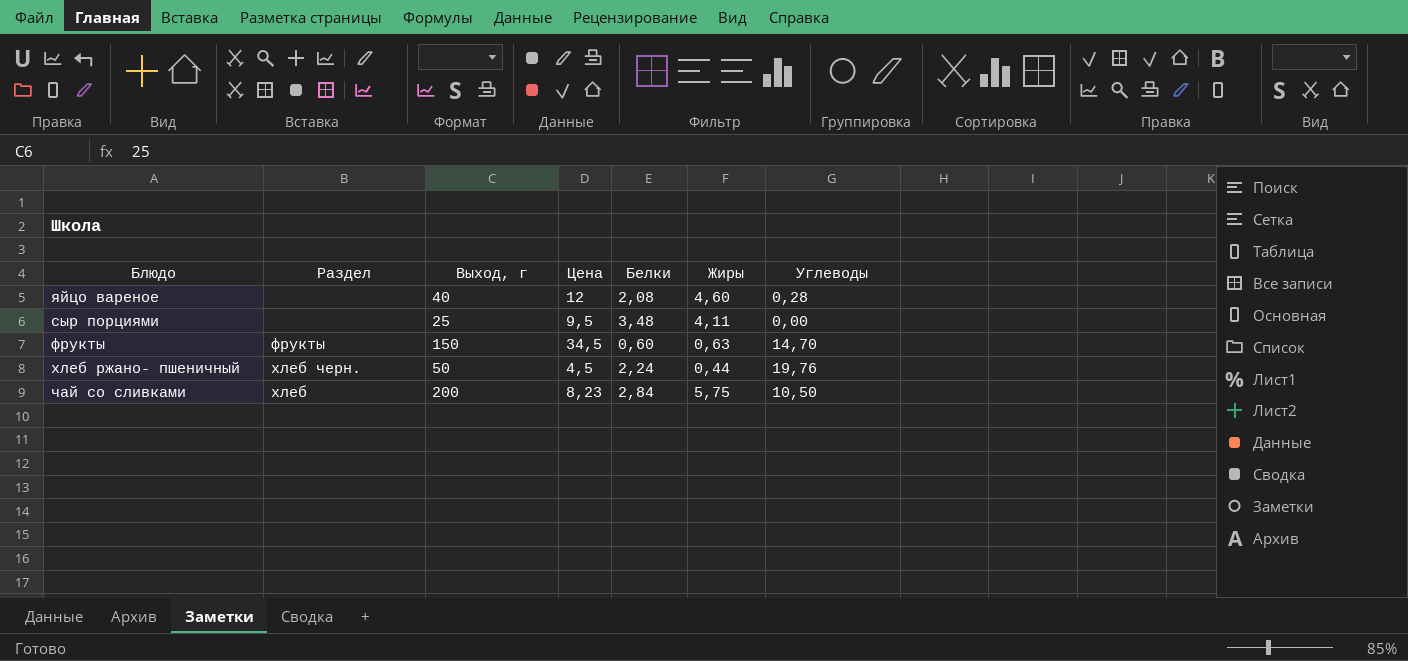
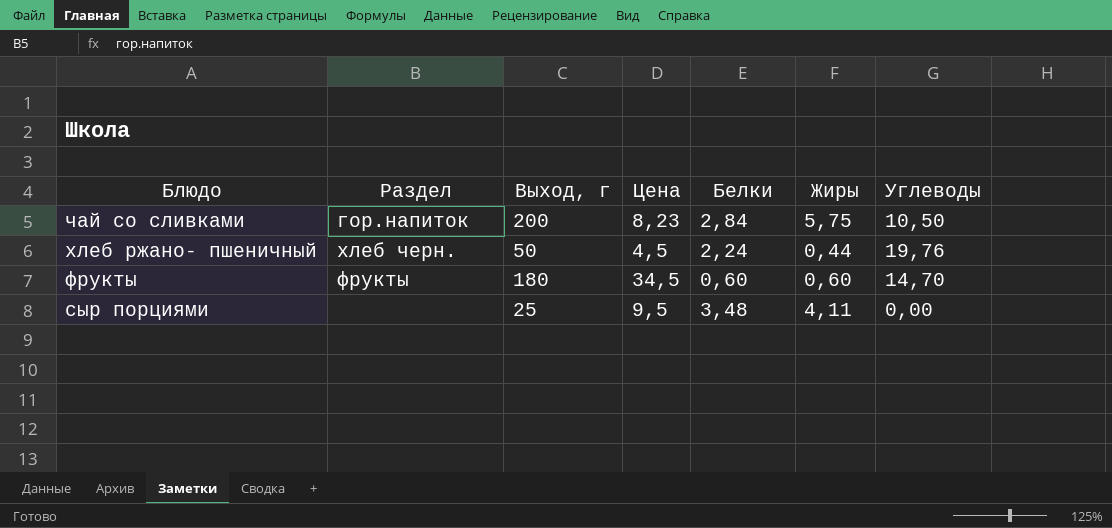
row order: none -> Блюдо descending
row яйцо вареное: none | 40 | 12 | 2,08 | 4,60 | 0,28 -> none
чай со сливками | Раздел: хлеб -> гор.напиток
фрукты | Выход, г: 150 -> 180
фрукты | Жиры: 0,63 -> 0,60

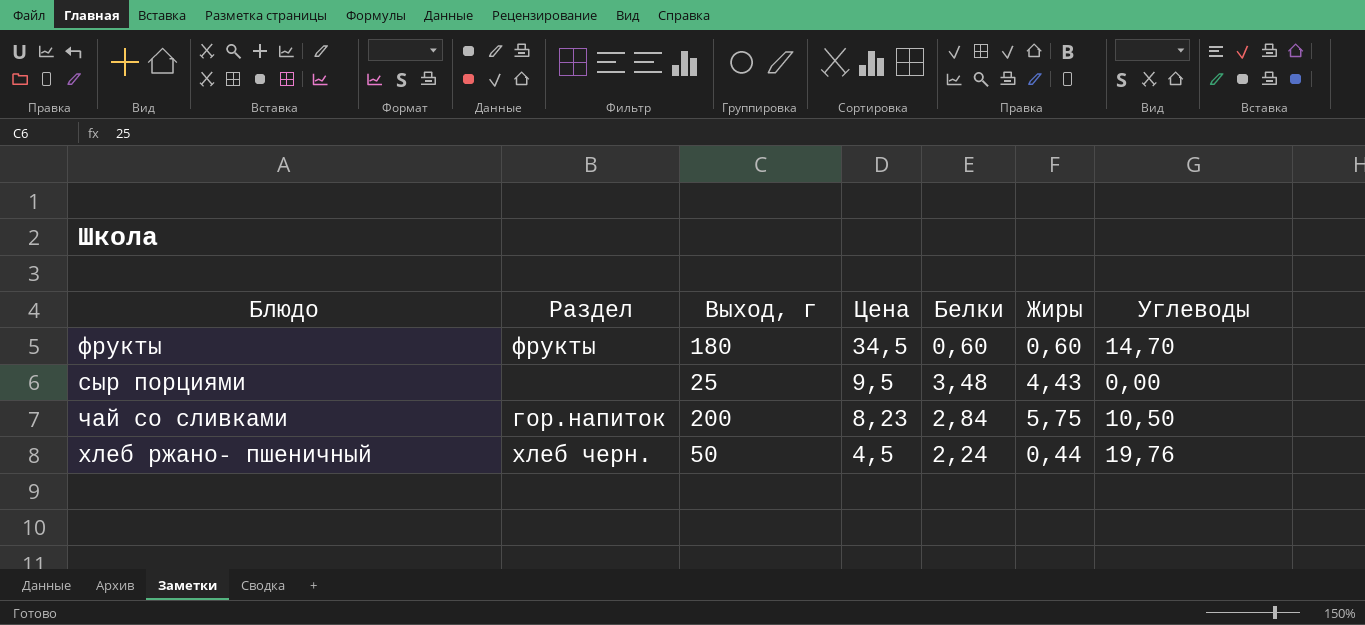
row order: Блюдо descending -> Цена descending
сыр порциями | Жиры: 4,11 -> 4,43

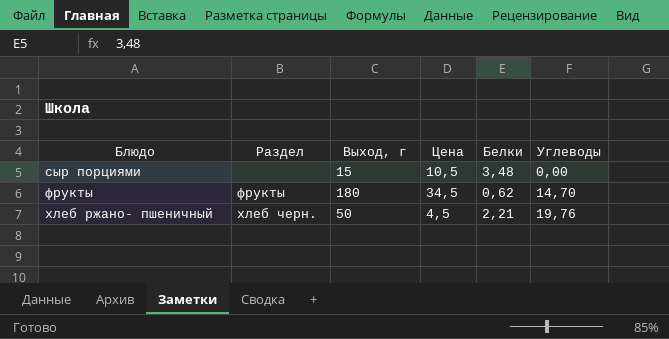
row order: Цена descending -> Блюдо ascending
column Жиры | position: 6 -> none
row чай со сливками: гор.напиток | 200 | 8,23 | 2,84 | 5,75 | 10,50 -> none
сыр порциями | Выход, г: 25 -> 15
сыр порциями | Цена: 9,5 -> 10,5
фрукты | Белки: 0,60 -> 0,62
хлеб ржано- пшеничный | Белки: 2,24 -> 2,21

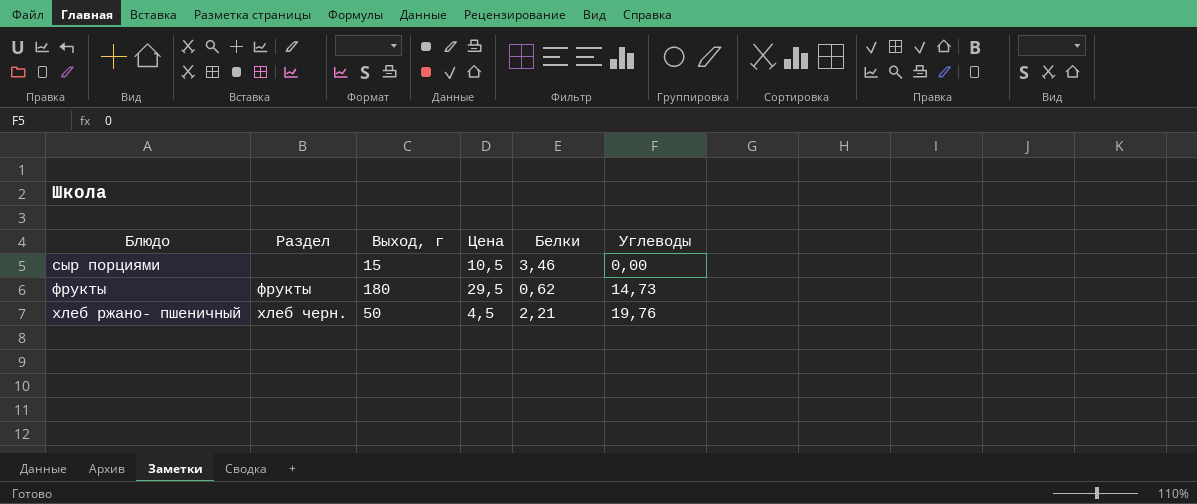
сыр порциями | Белки: 3,48 -> 3,46
фрукты | Цена: 34,5 -> 29,5
фрукты | Углеводы: 14,70 -> 14,73

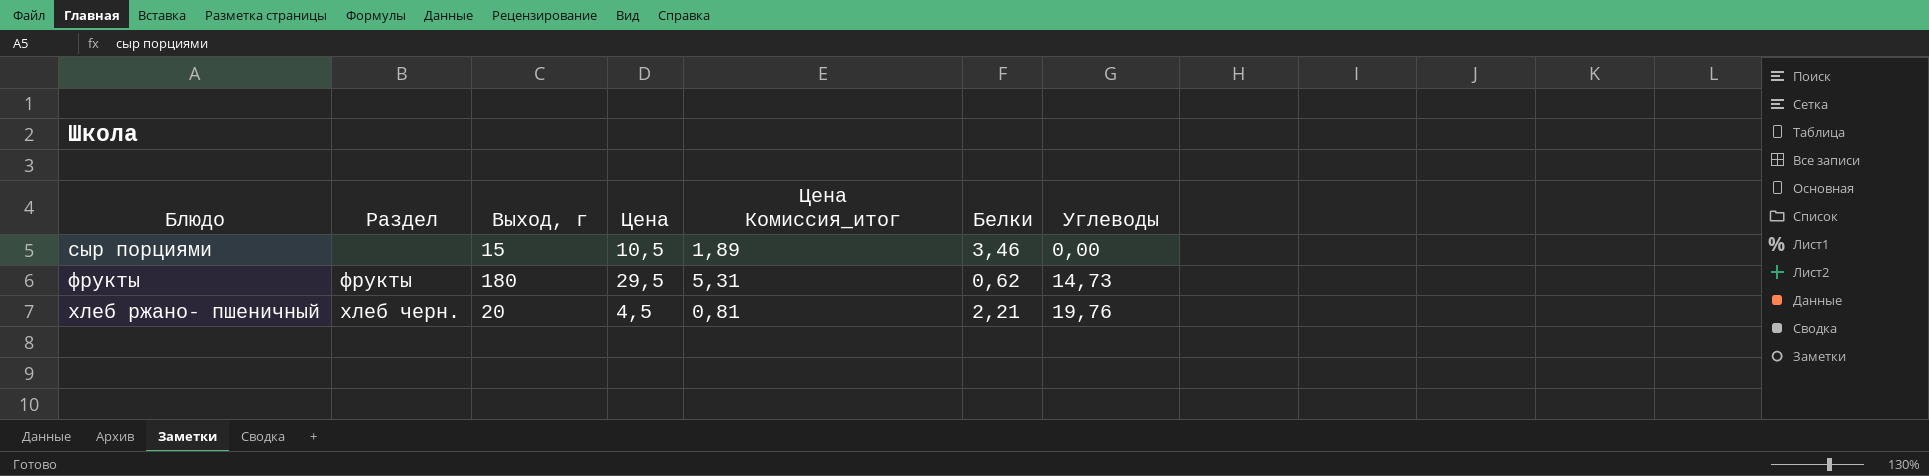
column Цена Комиссия_итог | formula: none -> [Цена] * 0,18
хлеб ржано- пшеничный | Выход, г: 50 -> 20

